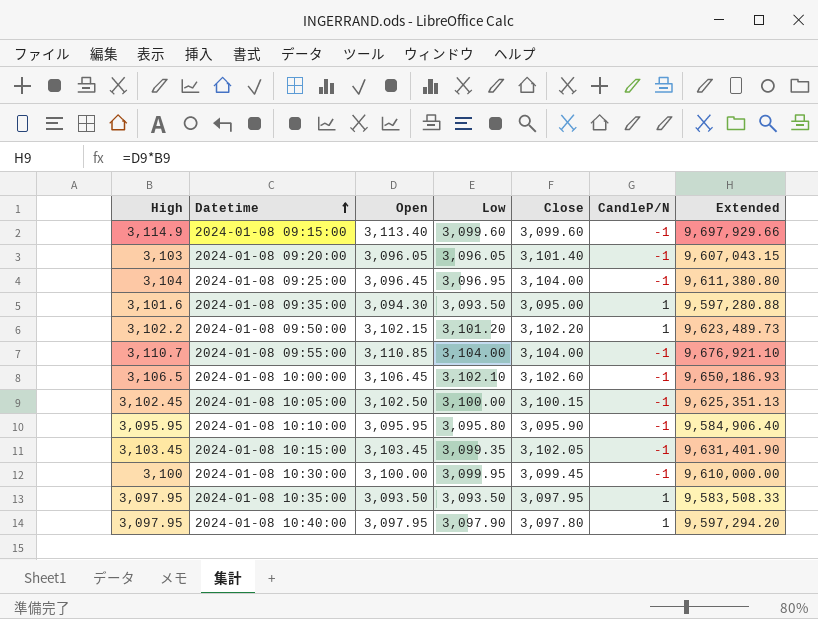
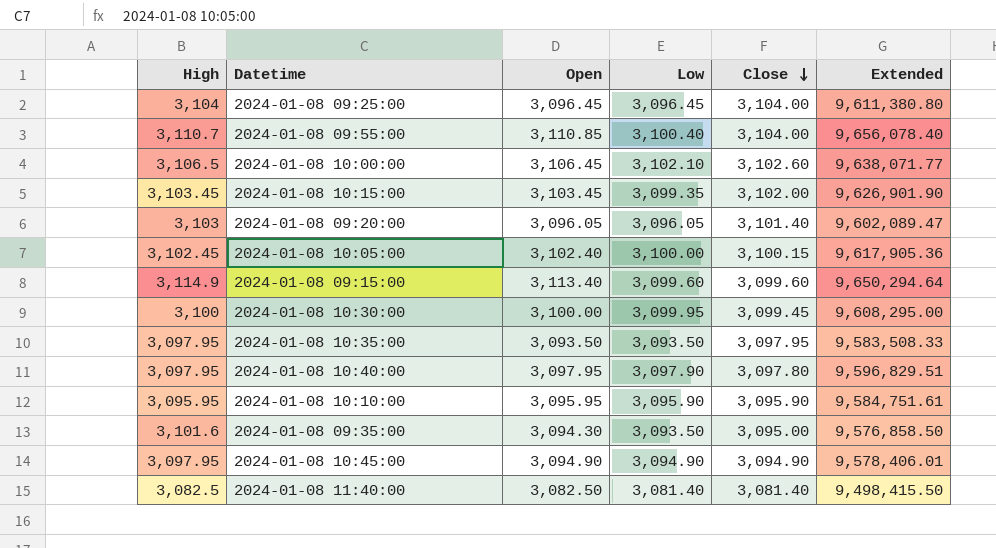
row order: Datetime ascending -> Close descending
column CandleP/N | position: 6 -> none
column Extended | formula: [High] * [Open] -> [Open] * [Close]
row 2024-01-08 09:50:00: 3,102.2 | 3,102.15 | 3,101.20 | 3,102.20 | 1 | 9,623,489.73 -> none
2024-01-08 09:25:00 | Low: 3,096.95 -> 3,096.45
2024-01-08 09:55:00 | Low: 3,104.00 -> 3,100.40
2024-01-08 10:15:00 | Close: 3,102.05 -> 3,102.00
2024-01-08 10:05:00 | Open: 3,102.50 -> 3,102.40
2024-01-08 10:10:00 | Low: 3,095.80 -> 3,095.90
row 2024-01-08 10:45:00: none -> 3,097.95 | 3,094.90 | 3,094.90 | 3,094.90 | 9,578,406.01
row 2024-01-08 11:40:00: none -> 3,082.5 | 3,082.50 | 3,081.40 | 3,081.40 | 9,498,415.50

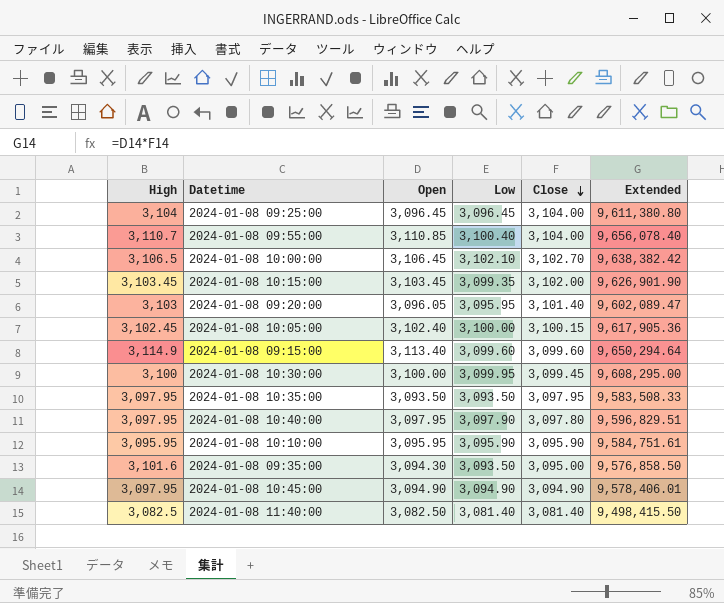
2024-01-08 10:00:00 | Close: 3,102.60 -> 3,102.70
2024-01-08 10:00:00 | Extended: 9,638,071.77 -> 9,638,382.42
2024-01-08 09:20:00 | Low: 3,096.05 -> 3,095.95

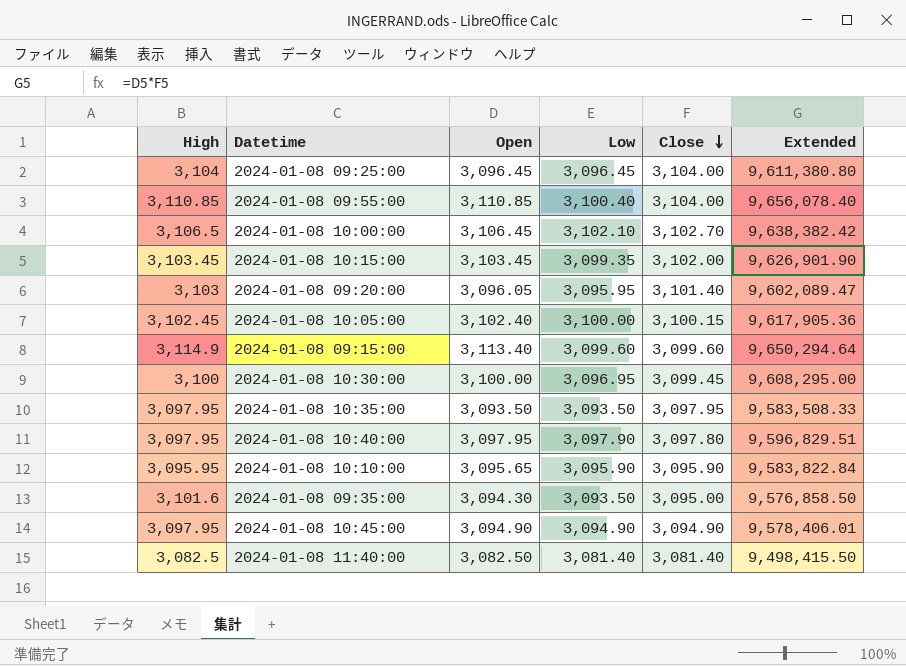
2024-01-08 09:55:00 | High: 3,110.7 -> 3,110.85
2024-01-08 10:30:00 | Low: 3,099.95 -> 3,096.95
2024-01-08 10:10:00 | Open: 3,095.95 -> 3,095.65
2024-01-08 10:10:00 | Extended: 9,584,751.61 -> 9,583,822.84

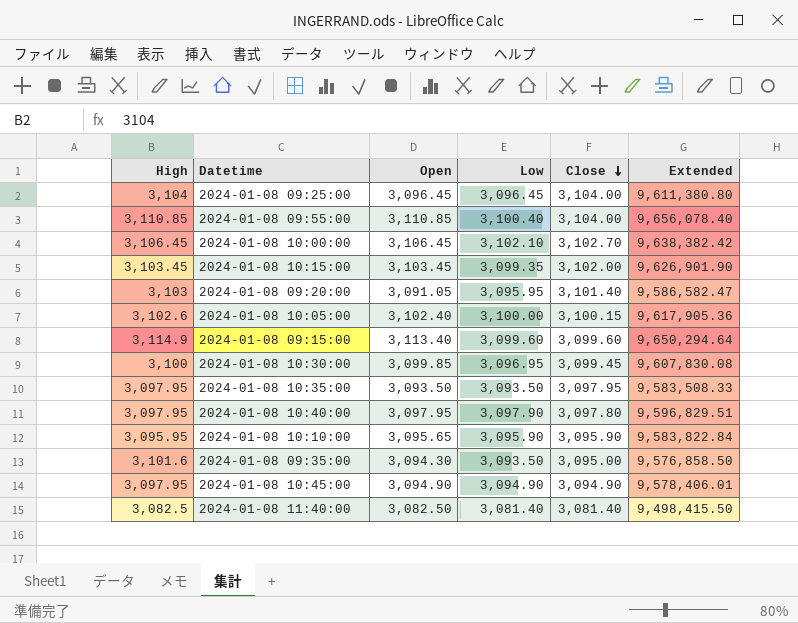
2024-01-08 10:00:00 | High: 3,106.5 -> 3,106.45
2024-01-08 09:20:00 | Open: 3,096.05 -> 3,091.05
2024-01-08 09:20:00 | Extended: 9,602,089.47 -> 9,586,582.47
2024-01-08 10:05:00 | High: 3,102.45 -> 3,102.6
2024-01-08 10:30:00 | Open: 3,100.00 -> 3,099.85
2024-01-08 10:30:00 | Extended: 9,608,295.00 -> 9,607,830.08

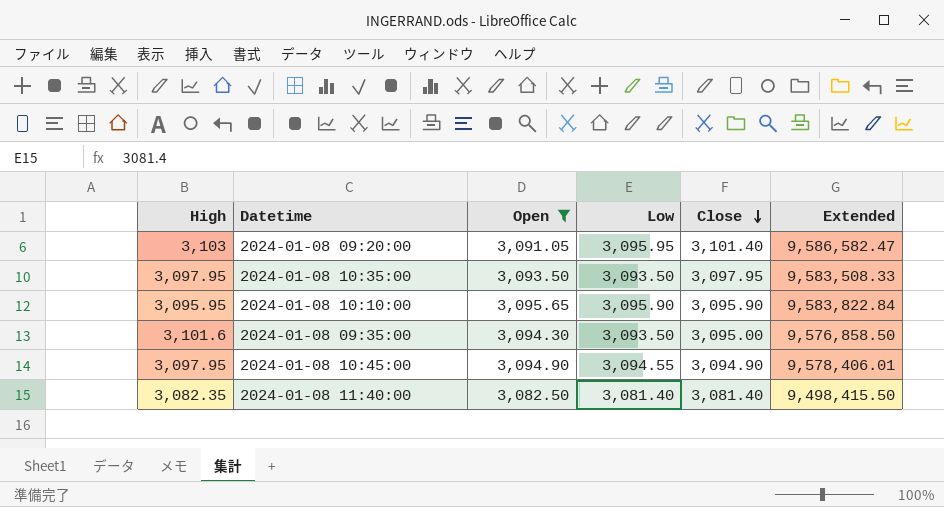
filter: none -> Open <= 3,095.65
2024-01-08 10:45:00 | Low: 3,094.90 -> 3,094.55
2024-01-08 11:40:00 | High: 3,082.5 -> 3,082.35

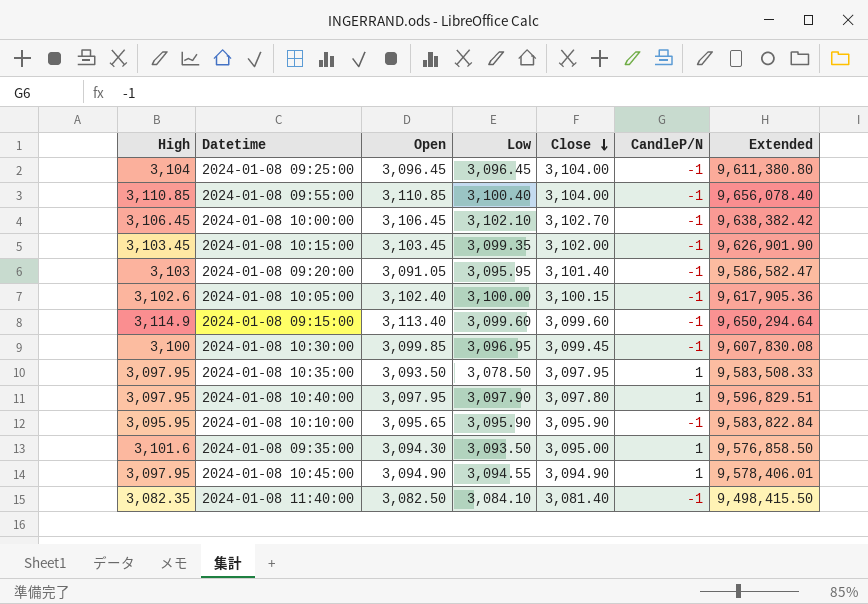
filter: Open <= 3,095.65 -> none
column CandleP/N | position: none -> 6
2024-01-08 10:35:00 | Low: 3,093.50 -> 3,078.50
2024-01-08 11:40:00 | Low: 3,081.40 -> 3,084.10

